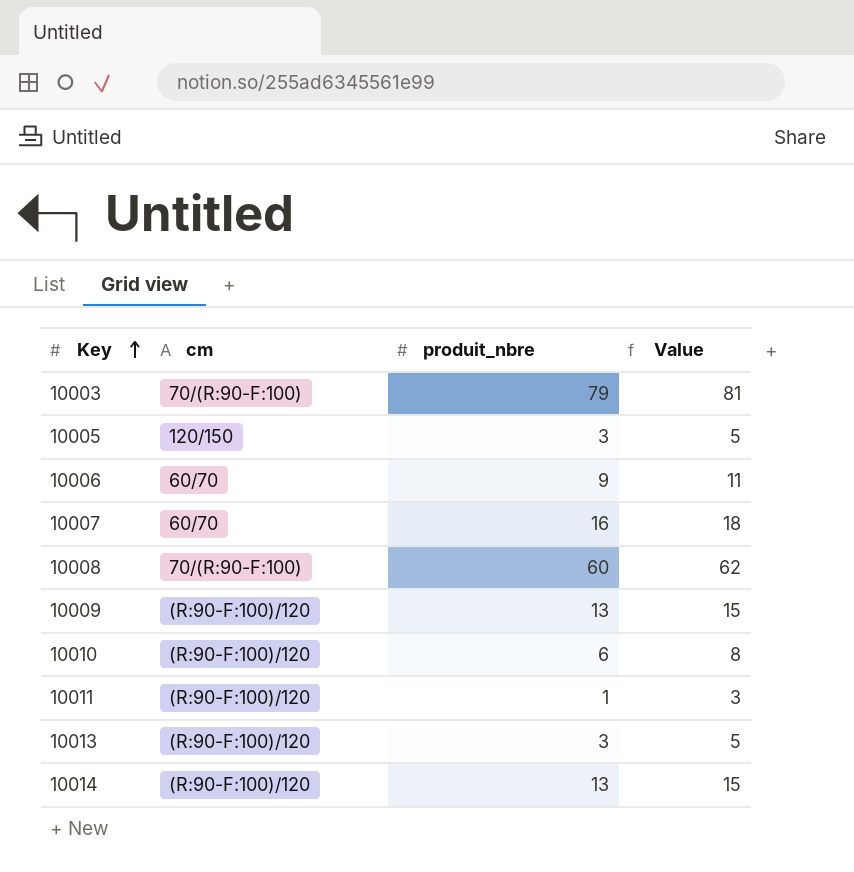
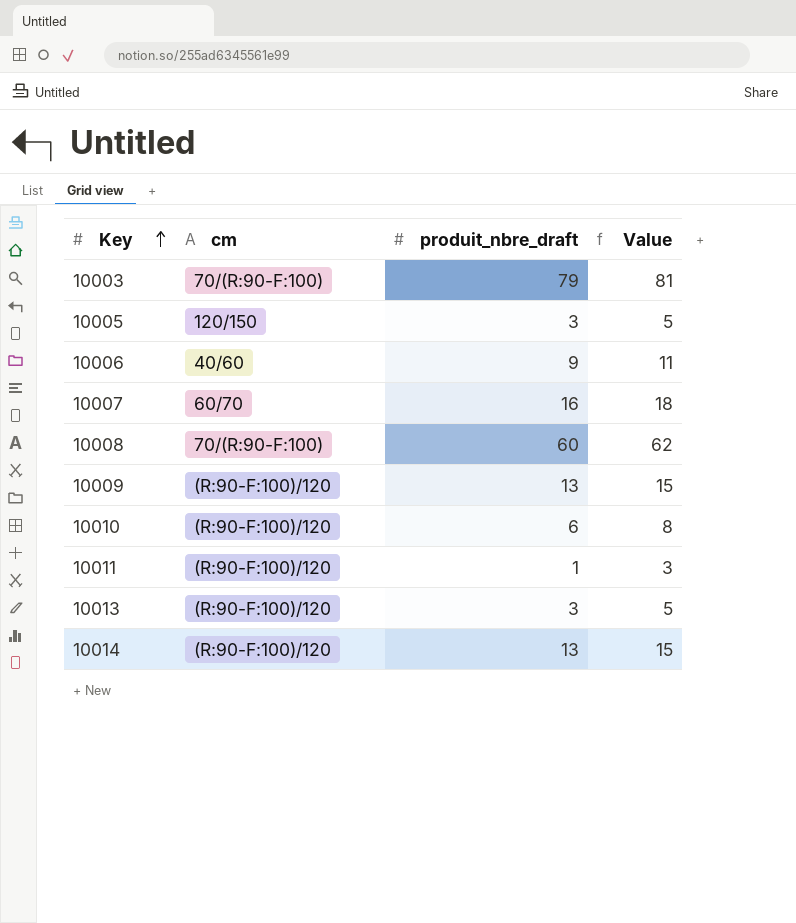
column name: produit_nbre -> produit_nbre_draft
10006 | cm: 60/70 -> 40/60

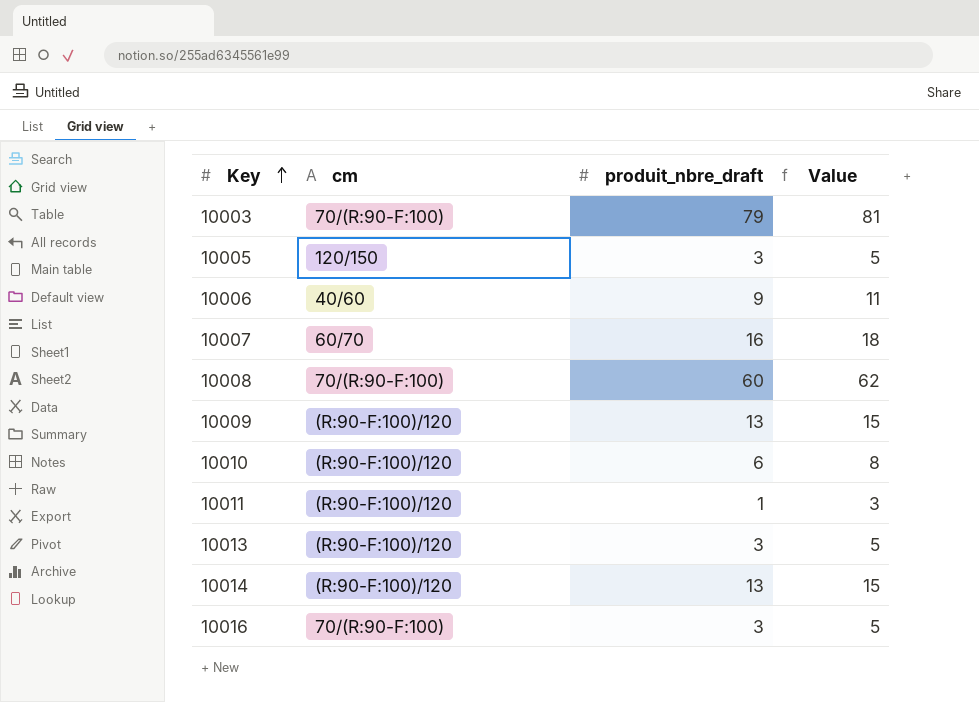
row 10016: none -> 70/(R:90-F:100) | 3 | 5

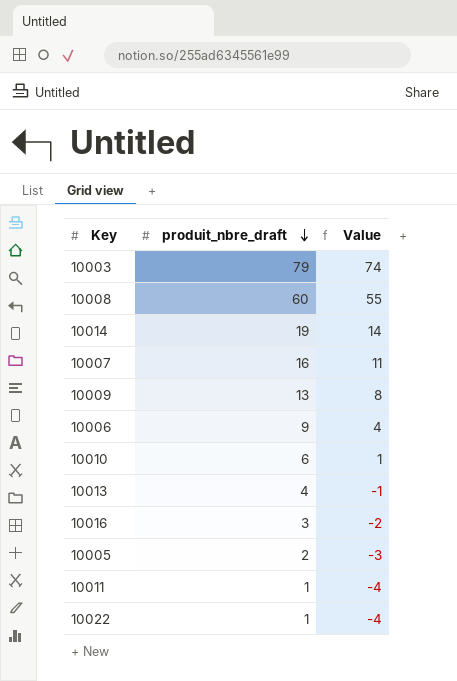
row order: Key ascending -> produit_nbre_draft descending
column cm | position: 2 -> none
column Value | formula: [produit_nbre_draft] + 2 -> [produit_nbre_draft] - 5
10014 | produit_nbre_draft: 13 -> 19
10013 | produit_nbre_draft: 3 -> 4
10005 | produit_nbre_draft: 3 -> 2
row 10022: none -> 1 | -4

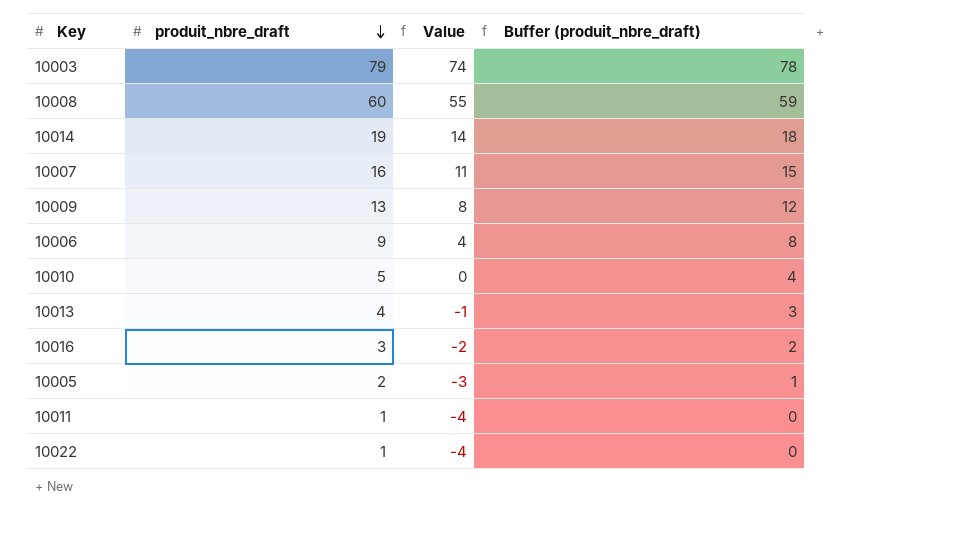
column Buffer (produit_nbre_draft) | formula: none -> [produit_nbre_draft] - 1
10010 | produit_nbre_draft: 6 -> 5
10010 | Value: 1 -> 0

